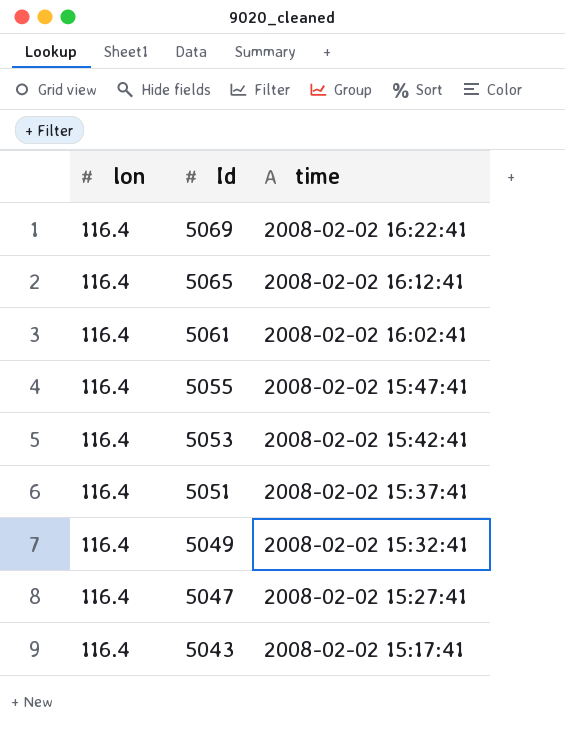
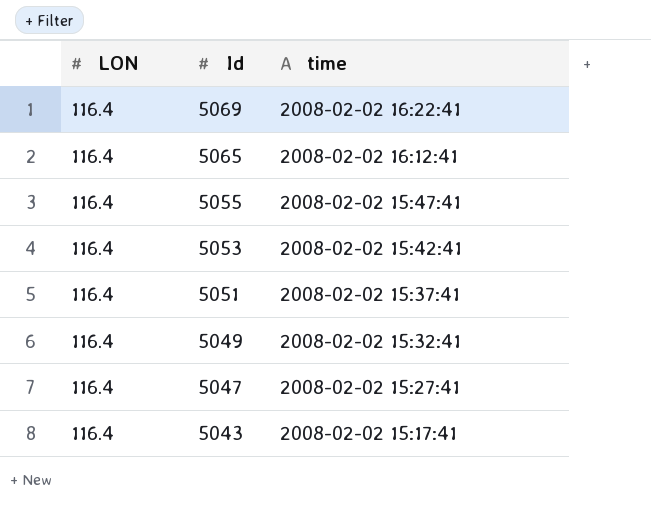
column name: lon -> LON
row 5061: 116.4 | 2008-02-02 16:02:41 -> none

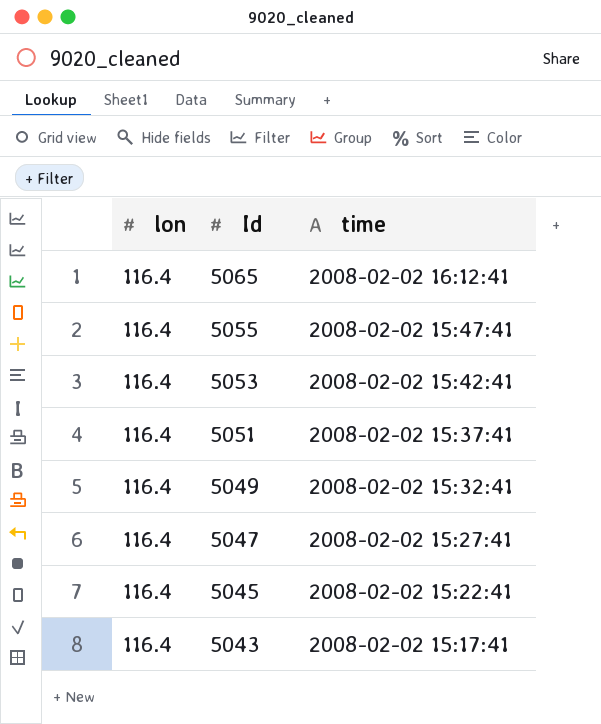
column name: LON -> lon
row 5069: 116.4 | 2008-02-02 16:22:41 -> none
row 5045: none -> 116.4 | 2008-02-02 15:22:41

